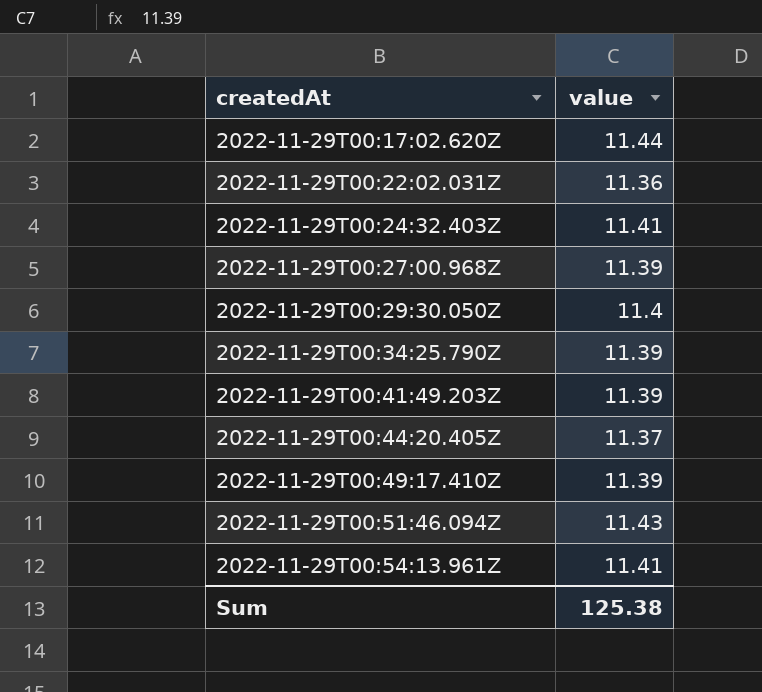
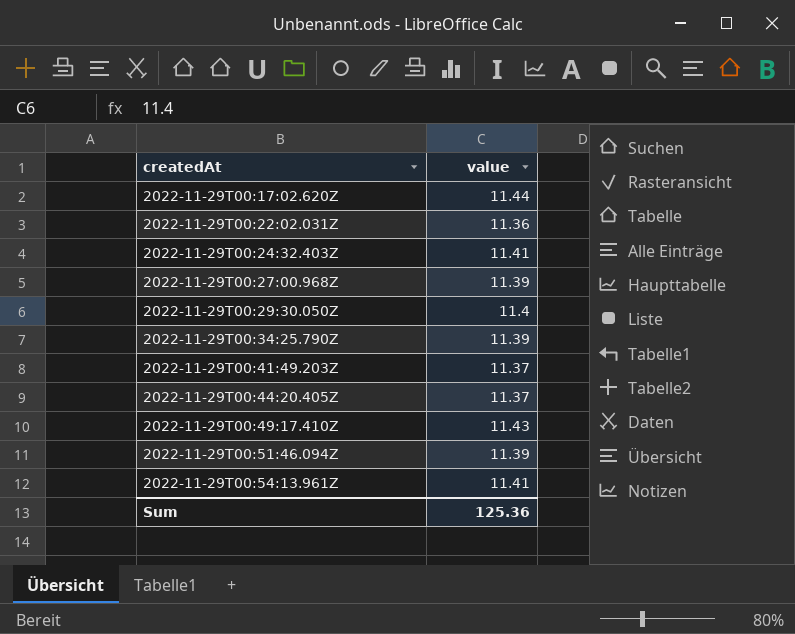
2022-11-29T00:41:49.203Z | value: 11.39 -> 11.37
2022-11-29T00:49:17.410Z | value: 11.39 -> 11.43
2022-11-29T00:51:46.094Z | value: 11.43 -> 11.39
Sum | value: 125.38 -> 125.36

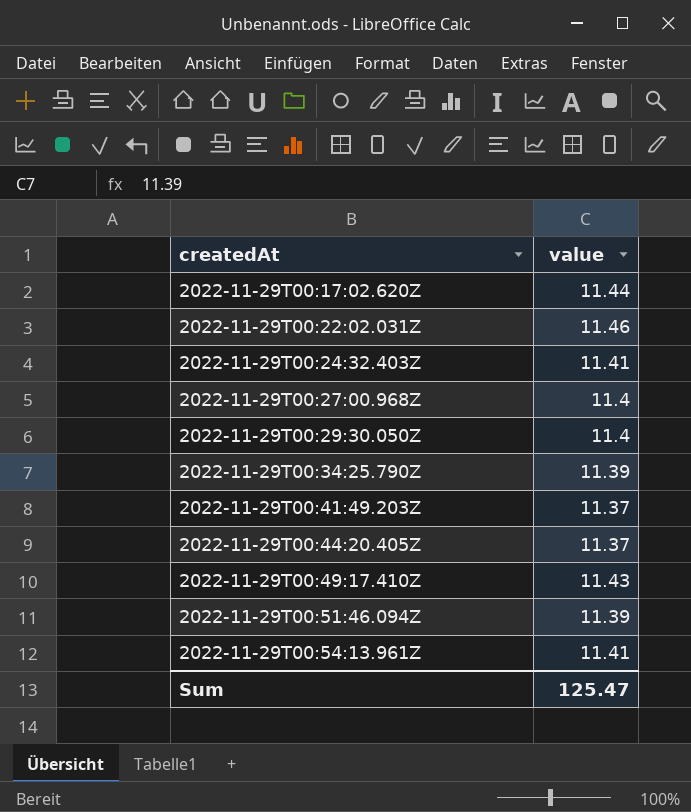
2022-11-29T00:22:02.031Z | value: 11.36 -> 11.46
2022-11-29T00:27:00.968Z | value: 11.39 -> 11.4
Sum | value: 125.36 -> 125.47

